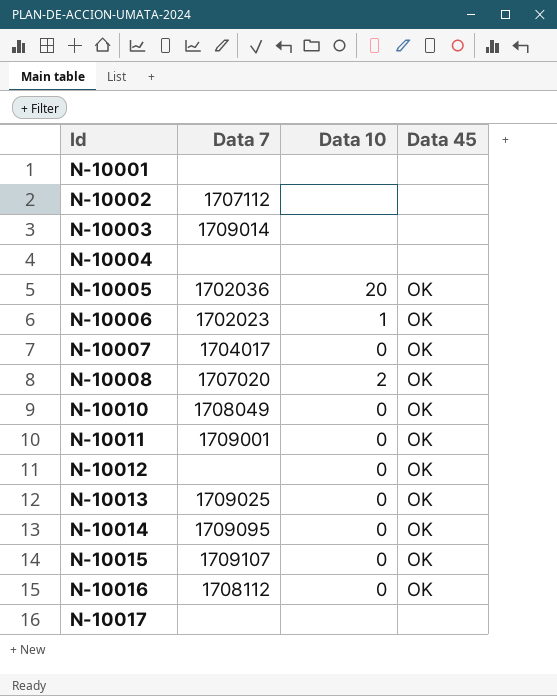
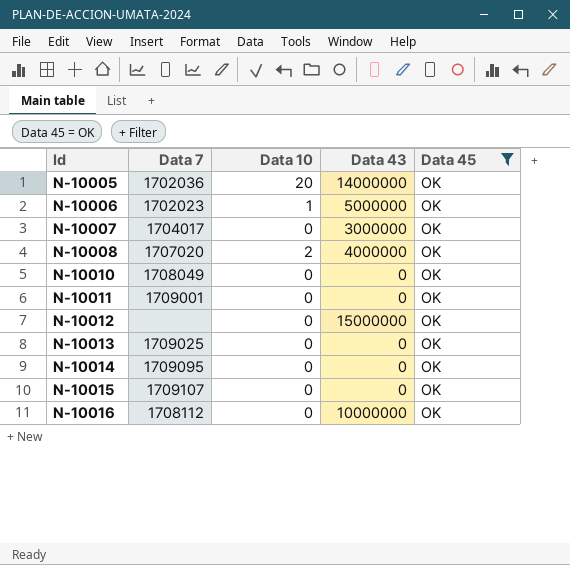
filter: none -> Data 45 = OK
column Data 43 | position: none -> 4

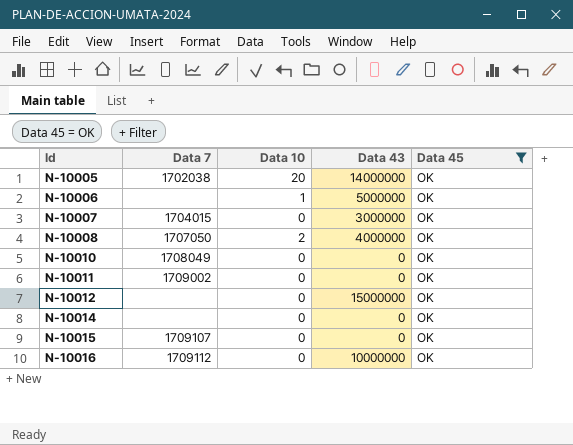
row N-10013: 1709025 | 0 | 0 | OK -> none
N-10005 | Data 7: 1702036 -> 1702038
N-10006 | Data 7: 1702023 -> none
N-10007 | Data 7: 1704017 -> 1704015
N-10008 | Data 7: 1707020 -> 1707050
N-10011 | Data 7: 1709001 -> 1709002
N-10014 | Data 7: 1709095 -> none
N-10016 | Data 7: 1708112 -> 1709112

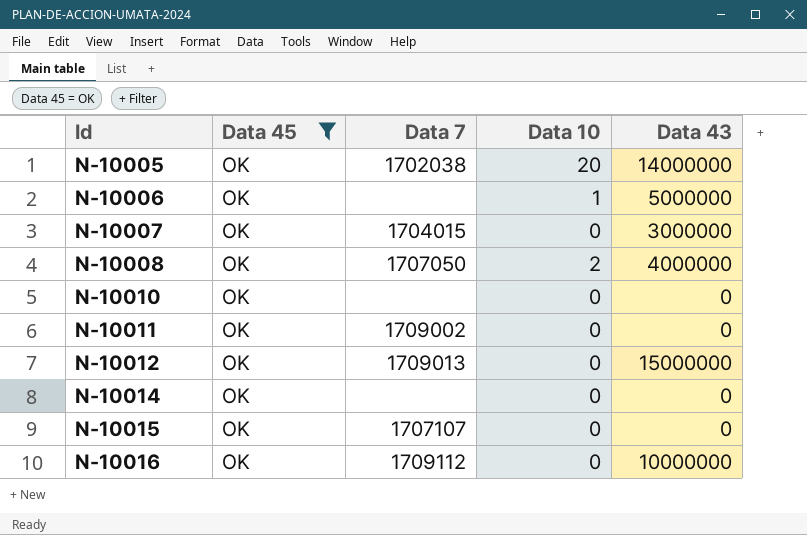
column Data 45 | position: 5 -> 2
N-10010 | Data 7: 1708049 -> none
N-10012 | Data 7: none -> 1709013
N-10015 | Data 7: 1709107 -> 1707107

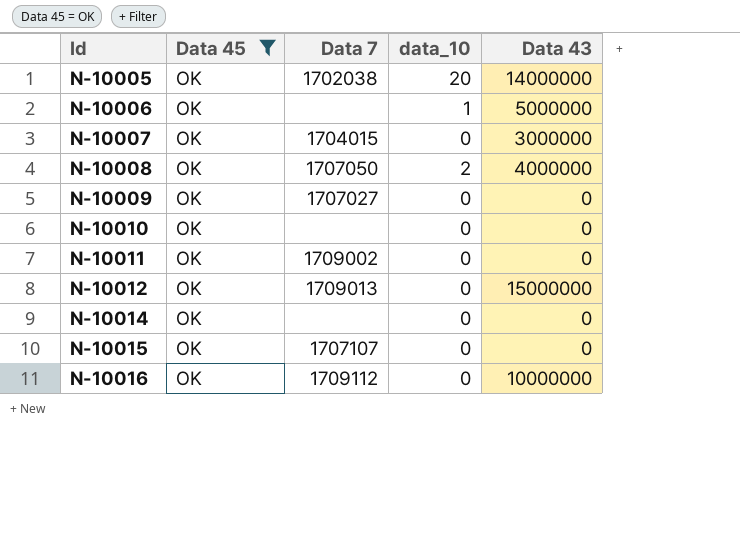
column name: Data 10 -> data_10
row N-10009: none -> OK | 1707027 | 0 | 0

